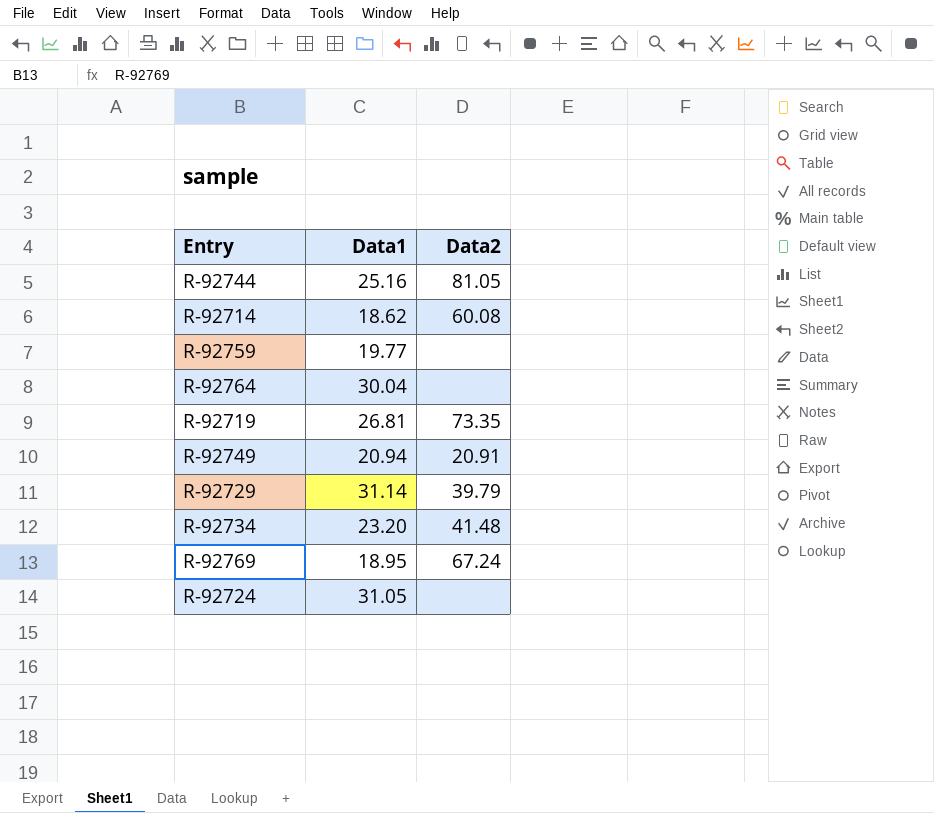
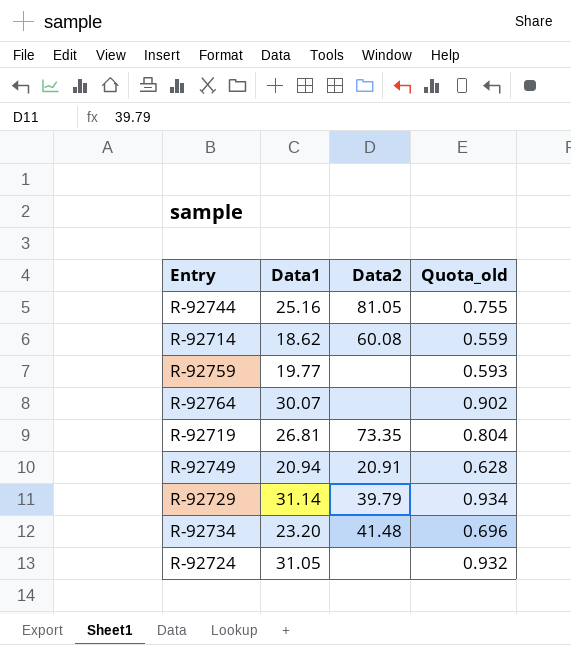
column Quota_old | formula: none -> [Data1] * 0.03
row R-92769: 18.95 | 67.24 -> none
R-92764 | Data1: 30.04 -> 30.07

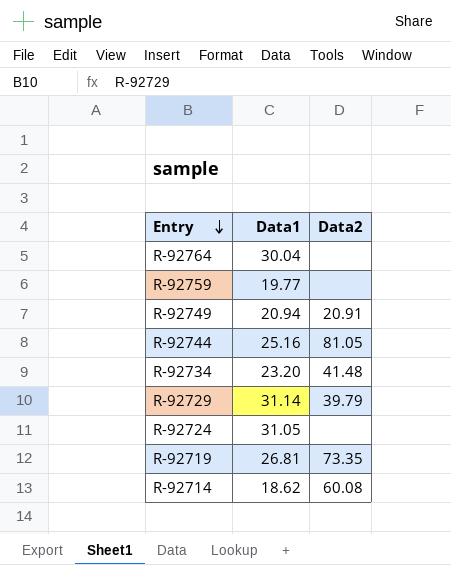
row order: none -> Entry descending
column Quota_old | formula: [Data1] * 0.03 -> none
R-92764 | Data1: 30.07 -> 30.04

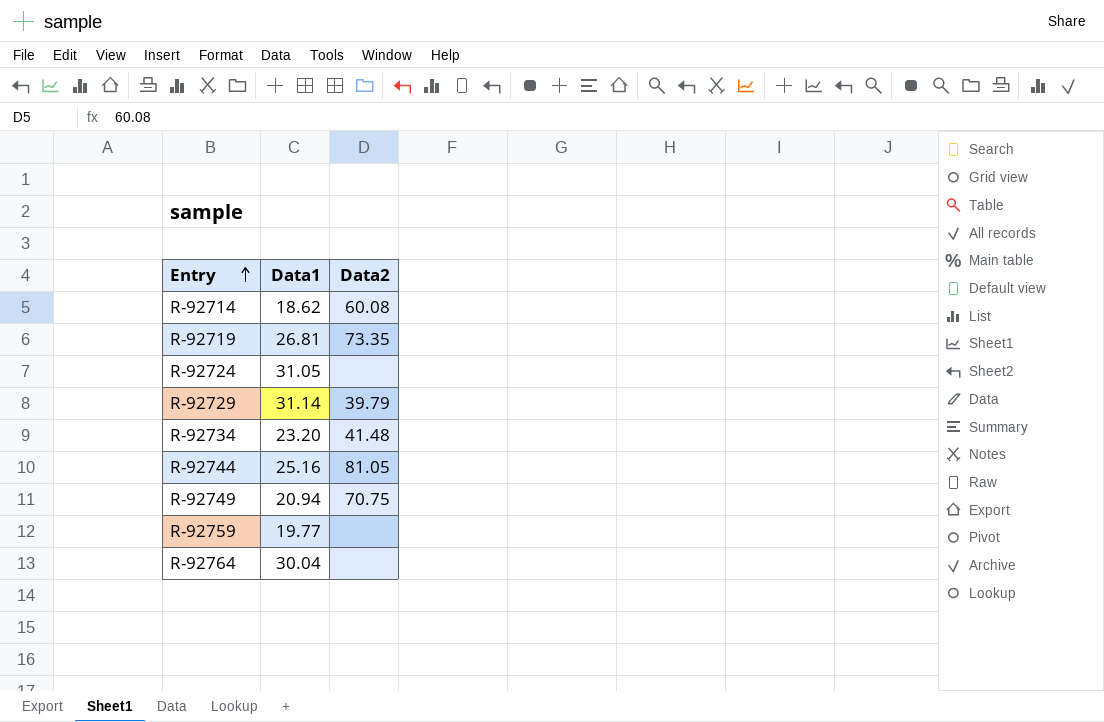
row order: Entry descending -> Entry ascending
R-92749 | Data2: 20.91 -> 70.75

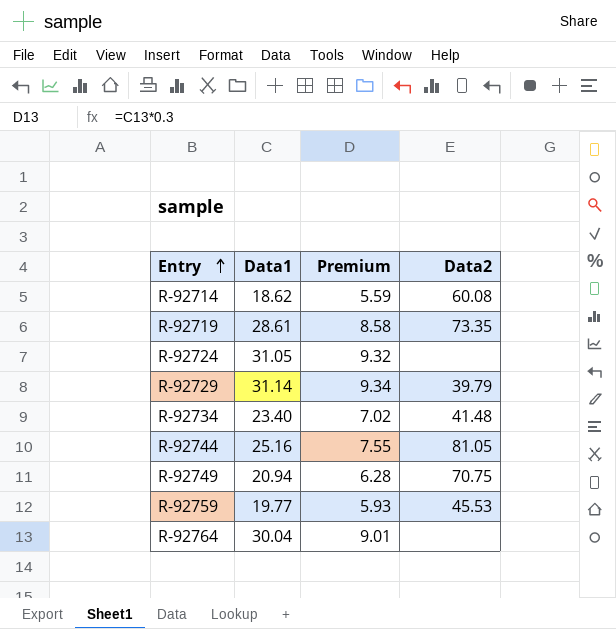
column Premium | formula: none -> [Data1] * 0.3
R-92719 | Data1: 26.81 -> 28.61
R-92734 | Data1: 23.20 -> 23.40
R-92759 | Data2: none -> 45.53

